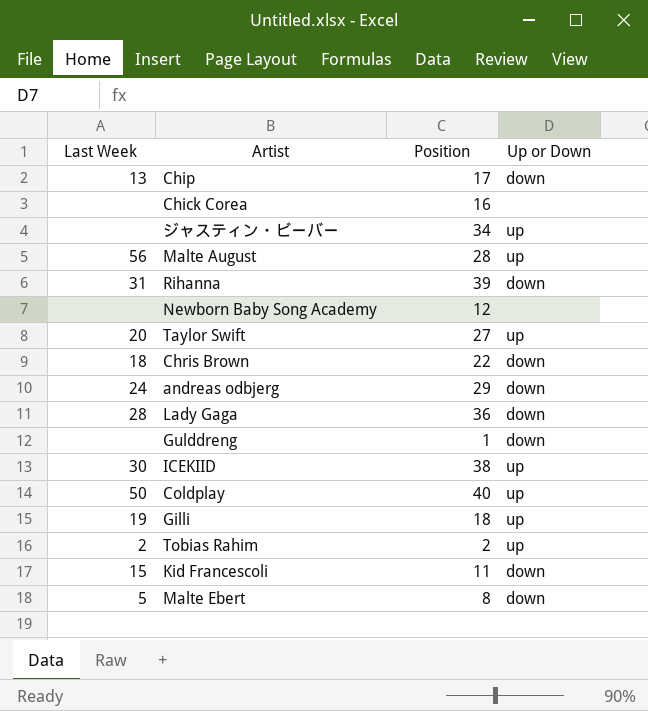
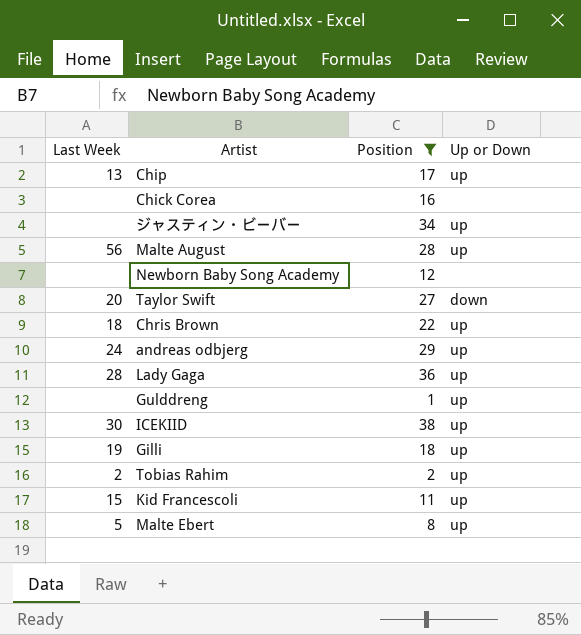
filter: none -> Position <= 38
Chip | Up or Down: down -> up
Taylor Swift | Up or Down: up -> down
Chris Brown | Up or Down: down -> up
andreas odbjerg | Up or Down: down -> up
Lady Gaga | Up or Down: down -> up
Gulddreng | Up or Down: down -> up
Kid Francescoli | Up or Down: down -> up
Malte Ebert | Up or Down: down -> up

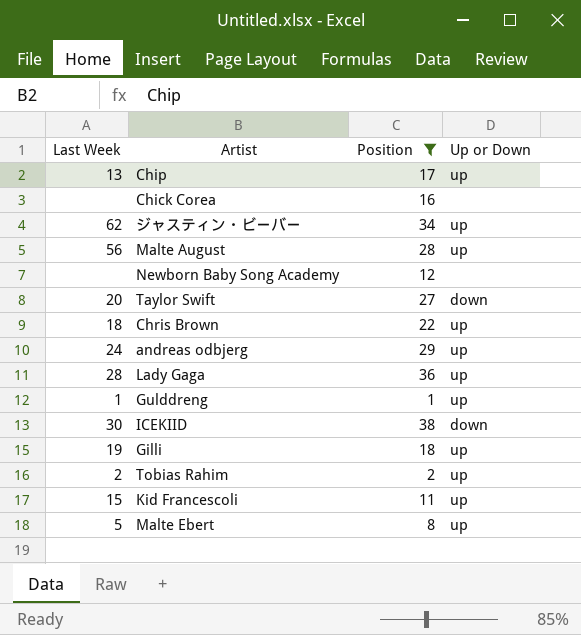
ジャスティン・ビーバー | Last Week: none -> 62
Gulddreng | Last Week: none -> 1
ICEKIID | Up or Down: up -> down

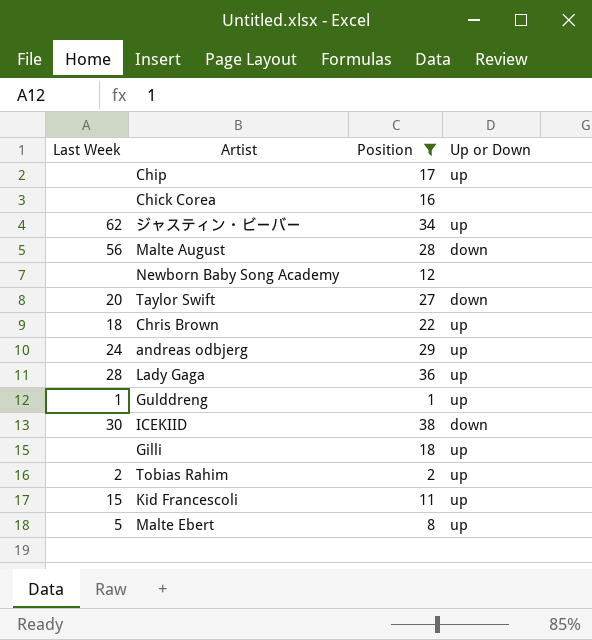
Chip | Last Week: 13 -> none
Malte August | Up or Down: up -> down
Gilli | Last Week: 19 -> none

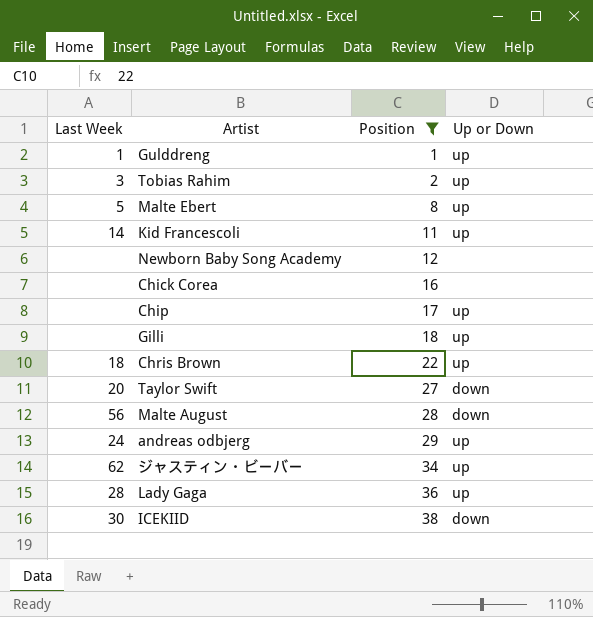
row order: none -> Position ascending
Tobias Rahim | Last Week: 2 -> 3
Kid Francescoli | Last Week: 15 -> 14

